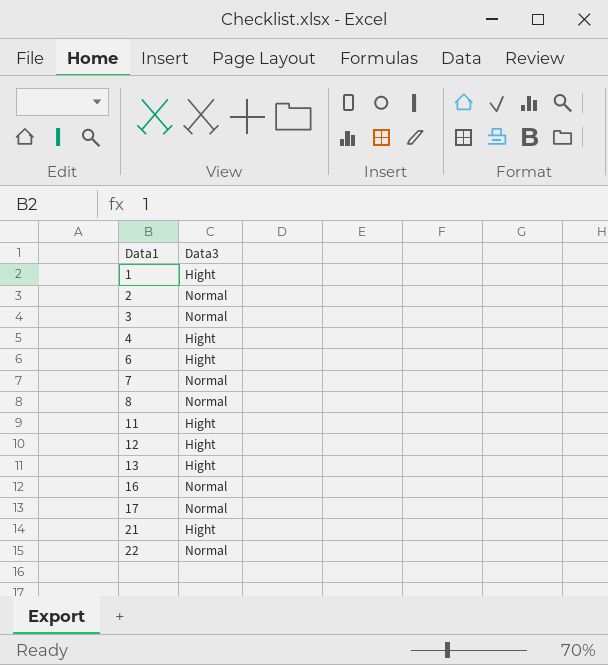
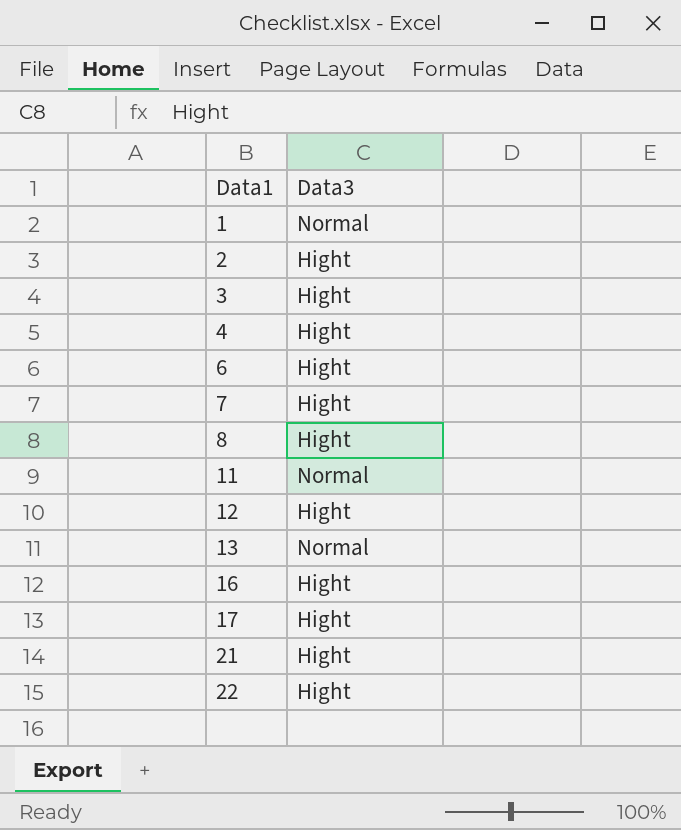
1 | Data3: Hight -> Normal
2 | Data3: Normal -> Hight
3 | Data3: Normal -> Hight
7 | Data3: Normal -> Hight
8 | Data3: Normal -> Hight
11 | Data3: Hight -> Normal
13 | Data3: Hight -> Normal
16 | Data3: Normal -> Hight
17 | Data3: Normal -> Hight
22 | Data3: Normal -> Hight

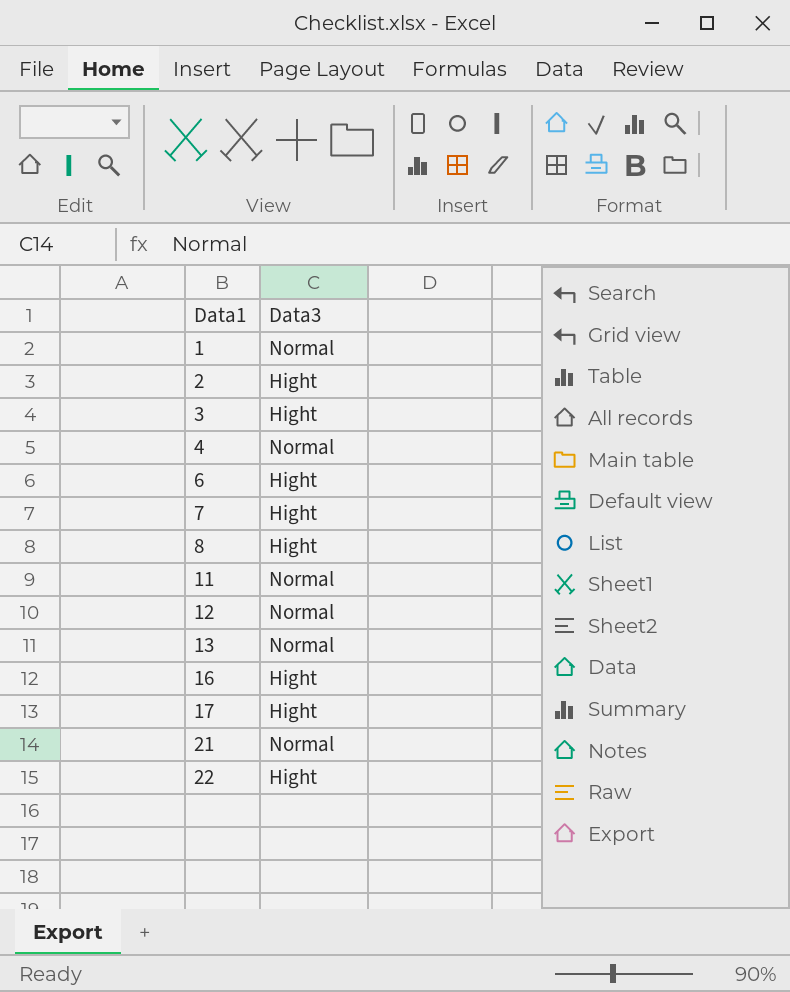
4 | Data3: Hight -> Normal
12 | Data3: Hight -> Normal
21 | Data3: Hight -> Normal

